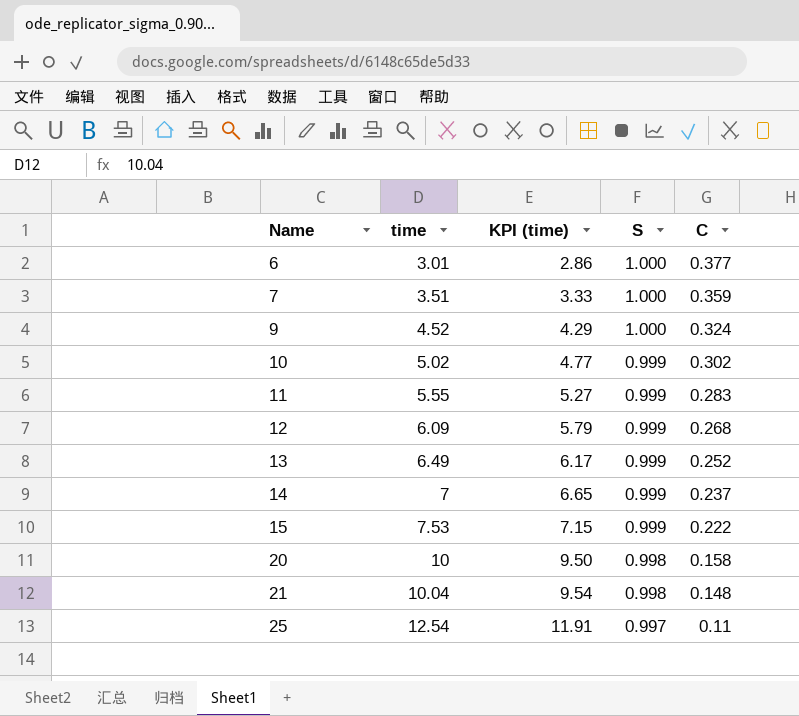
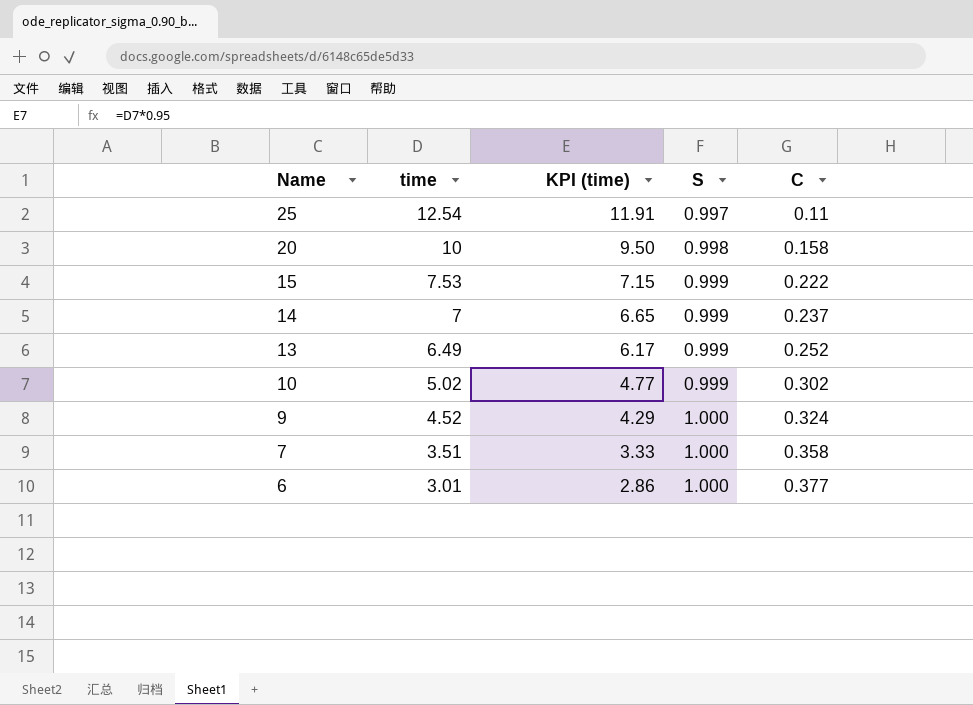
row order: Name ascending -> Name descending
row 11: 5.55 | 5.27 | 0.999 | 0.283 -> none
row 12: 6.09 | 5.79 | 0.999 | 0.268 -> none
row 21: 10.04 | 9.54 | 0.998 | 0.148 -> none
7 | C: 0.359 -> 0.358

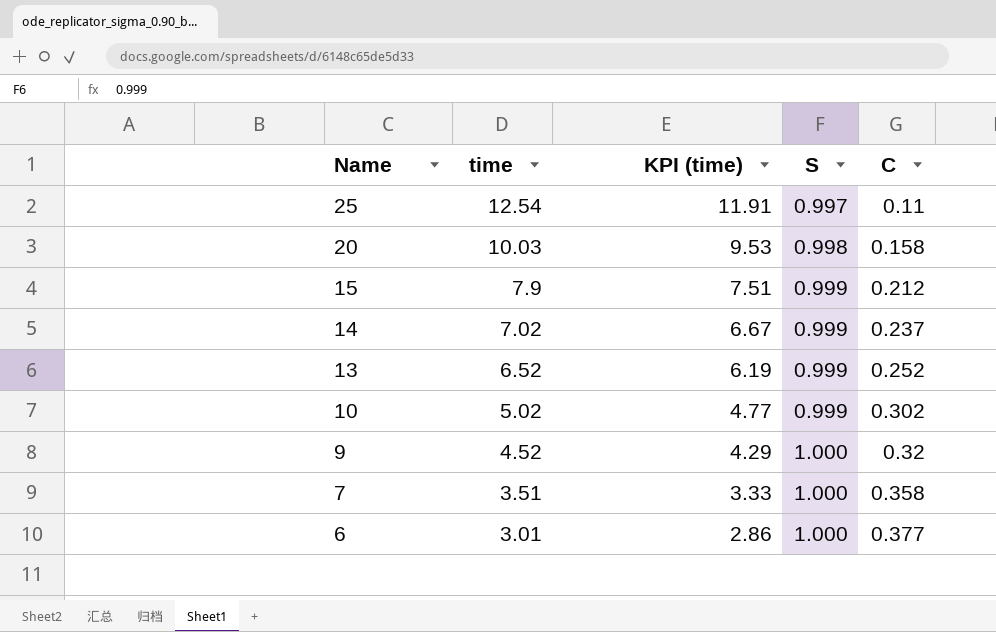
20 | time: 10 -> 10.03
20 | KPI (time): 9.50 -> 9.53
15 | time: 7.53 -> 7.9
15 | KPI (time): 7.15 -> 7.51
15 | C: 0.222 -> 0.212
14 | time: 7 -> 7.02
14 | KPI (time): 6.65 -> 6.67
13 | time: 6.49 -> 6.52
13 | KPI (time): 6.17 -> 6.19
9 | C: 0.324 -> 0.32

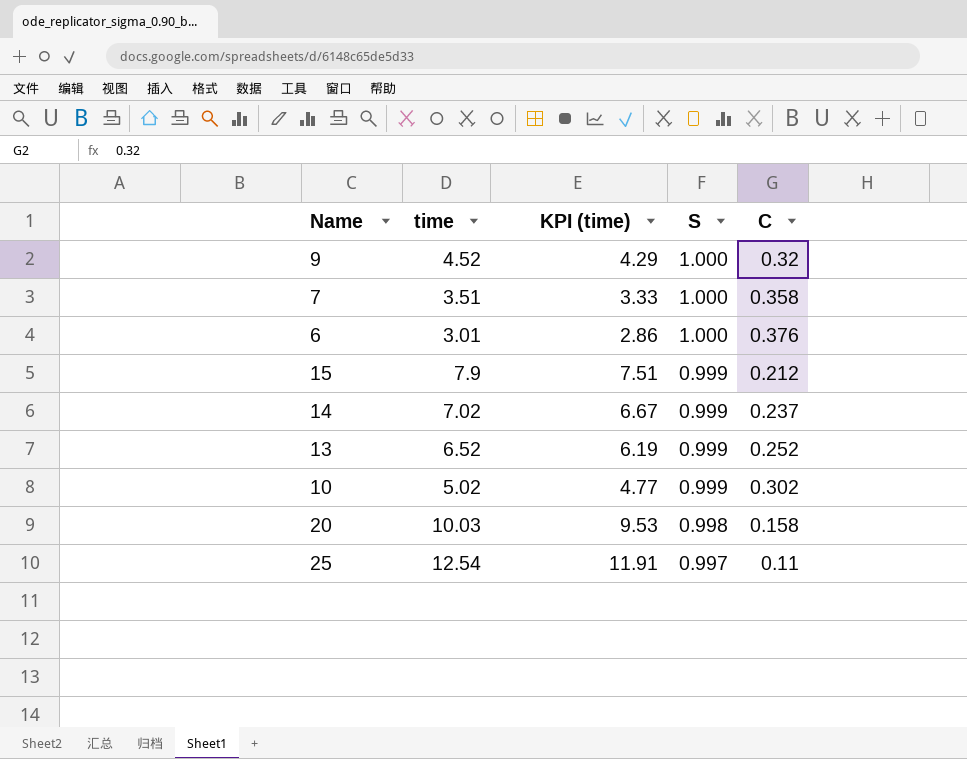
row order: Name descending -> S descending
6 | C: 0.377 -> 0.376

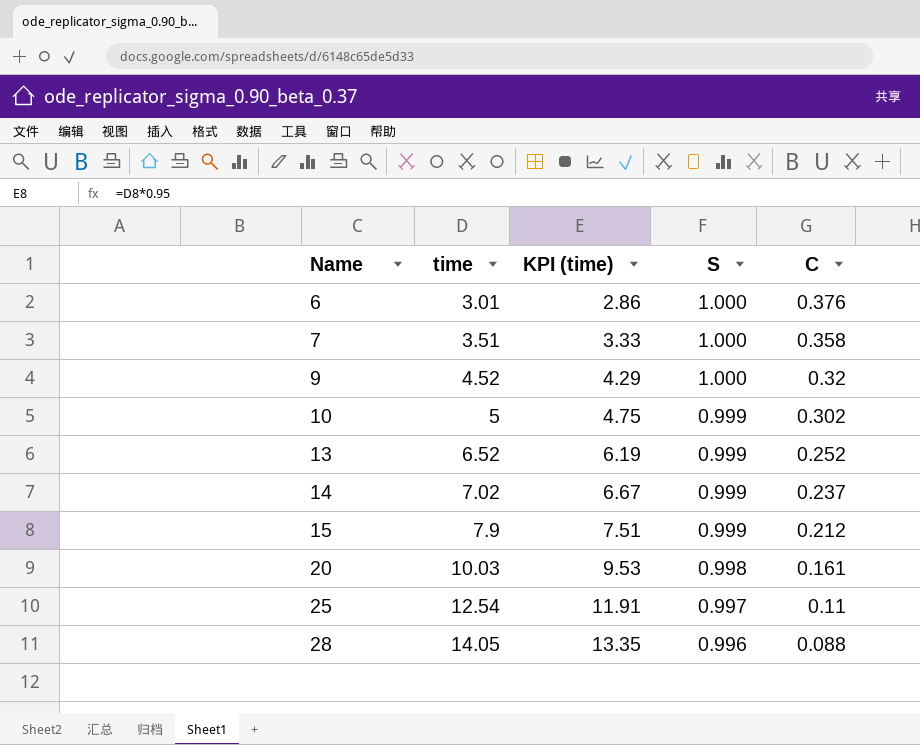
row order: S descending -> Name ascending
10 | time: 5.02 -> 5
10 | KPI (time): 4.77 -> 4.75
20 | C: 0.158 -> 0.161
row 28: none -> 14.05 | 13.35 | 0.996 | 0.088

